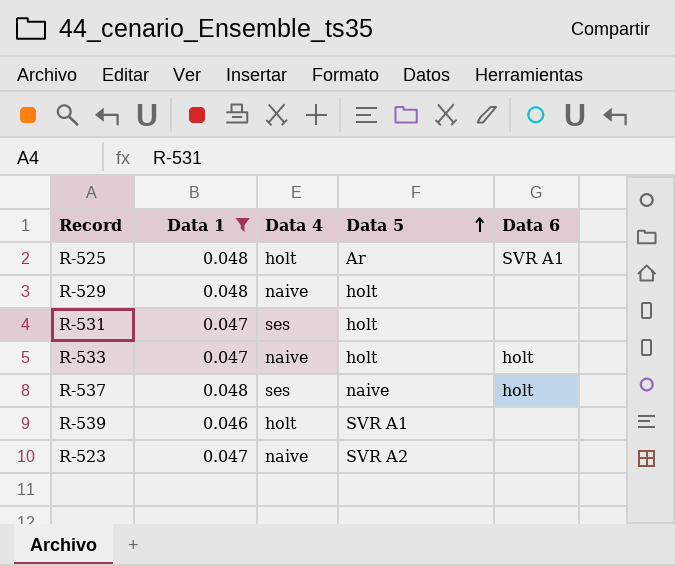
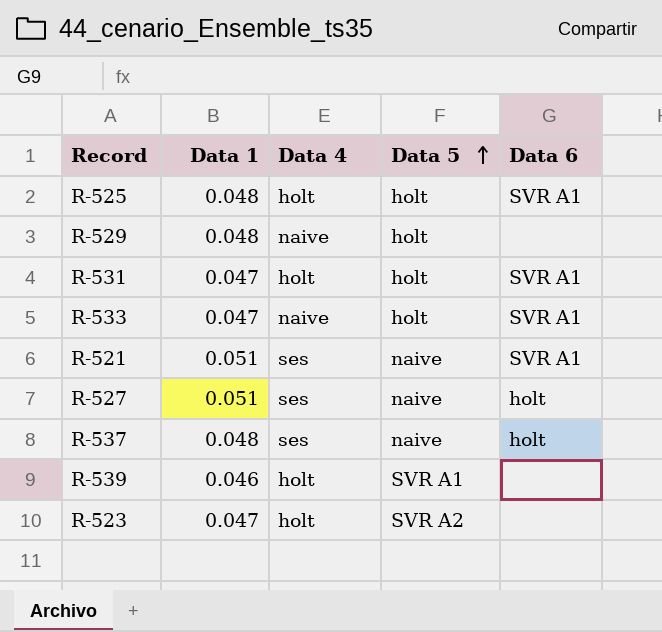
filter: Data 1 != 0.051 -> none
R-525 | Data 5: Ar -> holt
R-531 | Data 4: ses -> holt
R-531 | Data 6: none -> SVR A1
R-533 | Data 6: holt -> SVR A1
R-523 | Data 4: naive -> holt

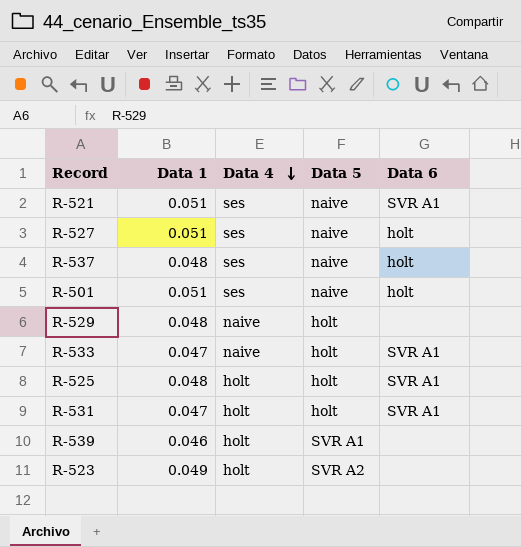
row order: Data 5 ascending -> Data 4 descending
row R-501: none -> 0.051 | ses | naive | holt
R-523 | Data 1: 0.047 -> 0.049

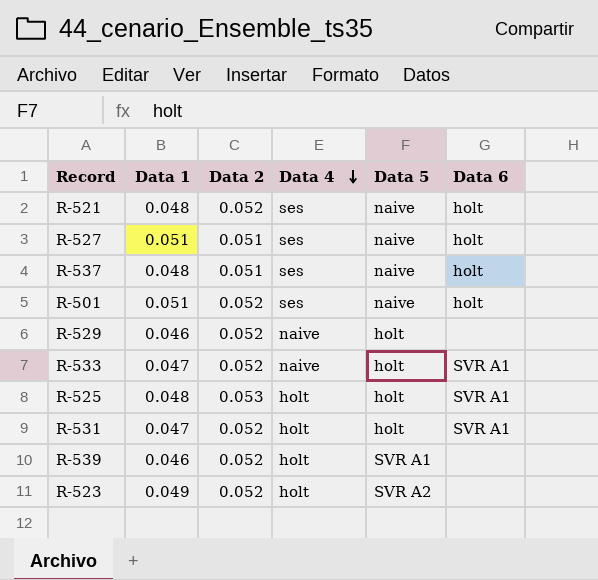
column Data 2 | position: none -> 3
R-521 | Data 1: 0.051 -> 0.048
R-521 | Data 6: SVR A1 -> holt
R-529 | Data 1: 0.048 -> 0.046

